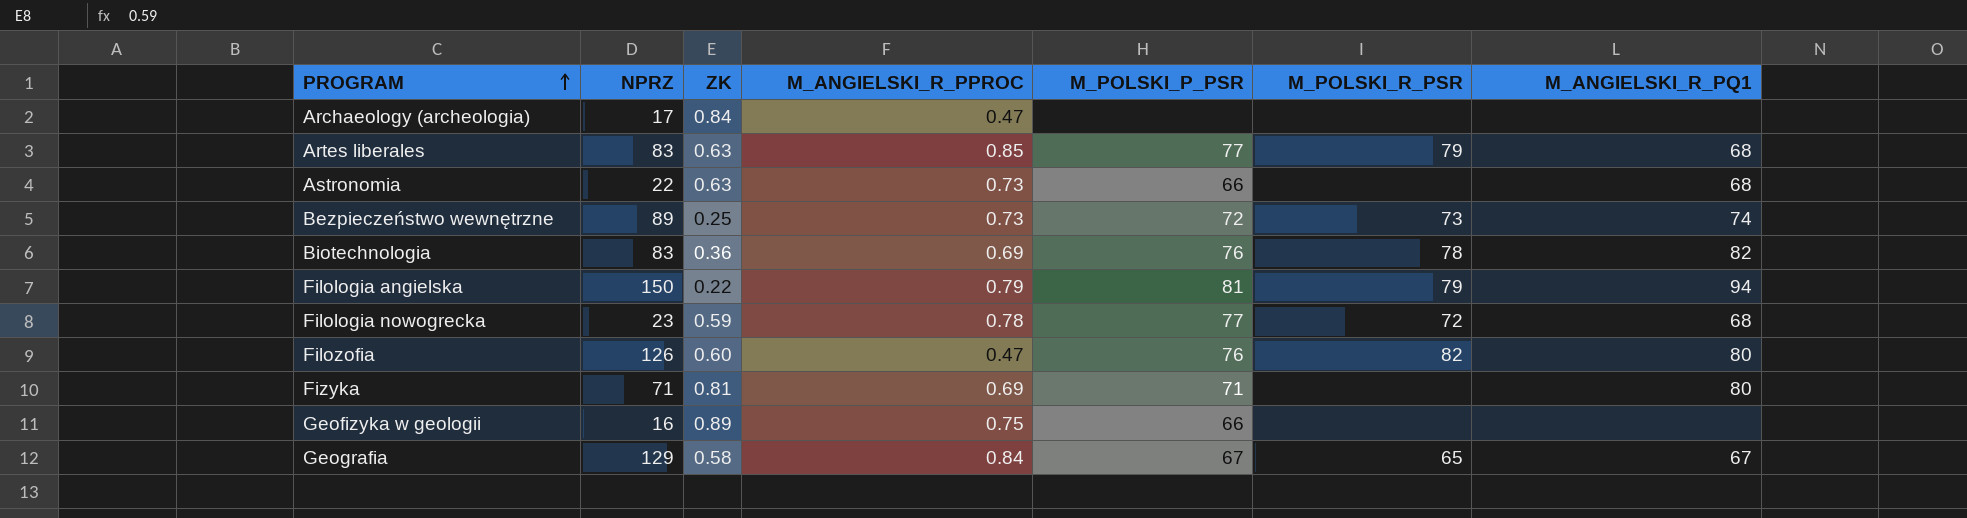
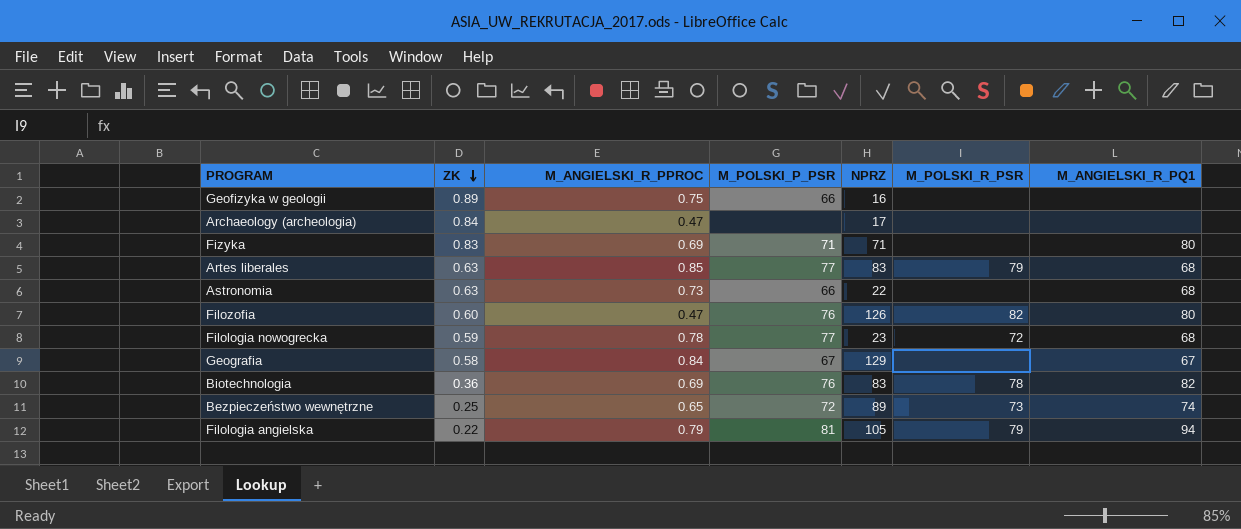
row order: PROGRAM ascending -> ZK descending
column NPRZ | position: 2 -> 5
Fizyka | ZK: 0.81 -> 0.83
Geografia | M_POLSKI_R_PSR: 65 -> none
Bezpieczeństwo wewnętrzne | M_ANGIELSKI_R_PPROC: 0.73 -> 0.65
Filologia angielska | NPRZ: 150 -> 105

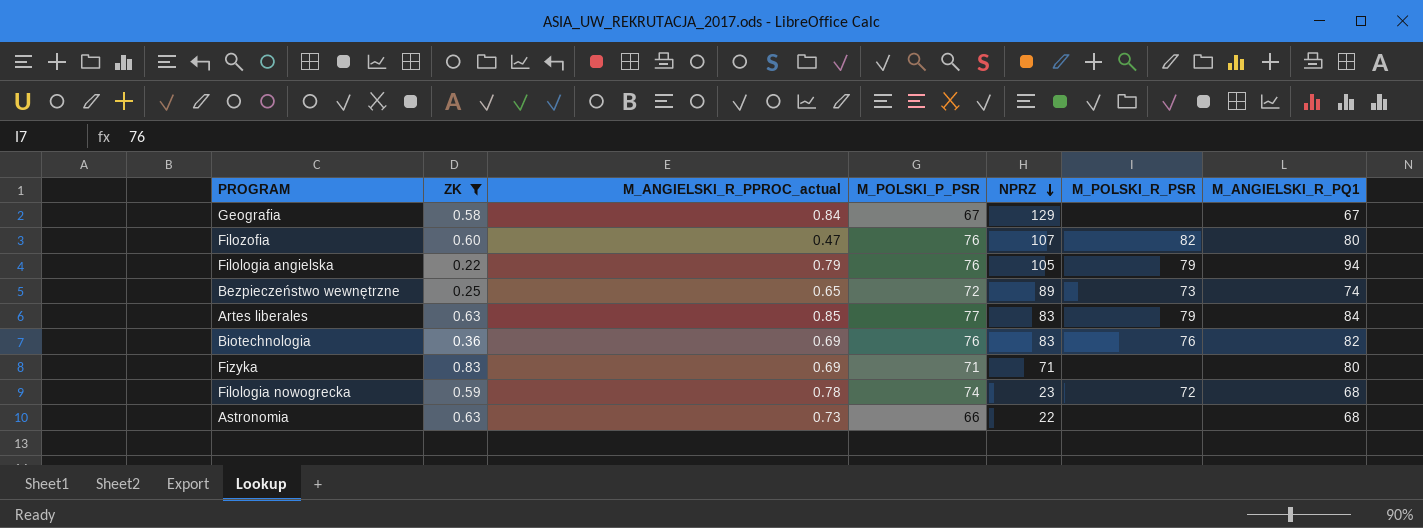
filter: none -> ZK <= 0.83
row order: ZK descending -> NPRZ descending
column name: M_ANGIELSKI_R_PPROC -> M_ANGIELSKI_R_PPROC_actual
Filozofia | NPRZ: 126 -> 107
Filologia angielska | M_POLSKI_P_PSR: 81 -> 76
Artes liberales | M_ANGIELSKI_R_PQ1: 68 -> 84
Biotechnologia | M_POLSKI_R_PSR: 78 -> 76
Filologia nowogrecka | M_POLSKI_P_PSR: 77 -> 74

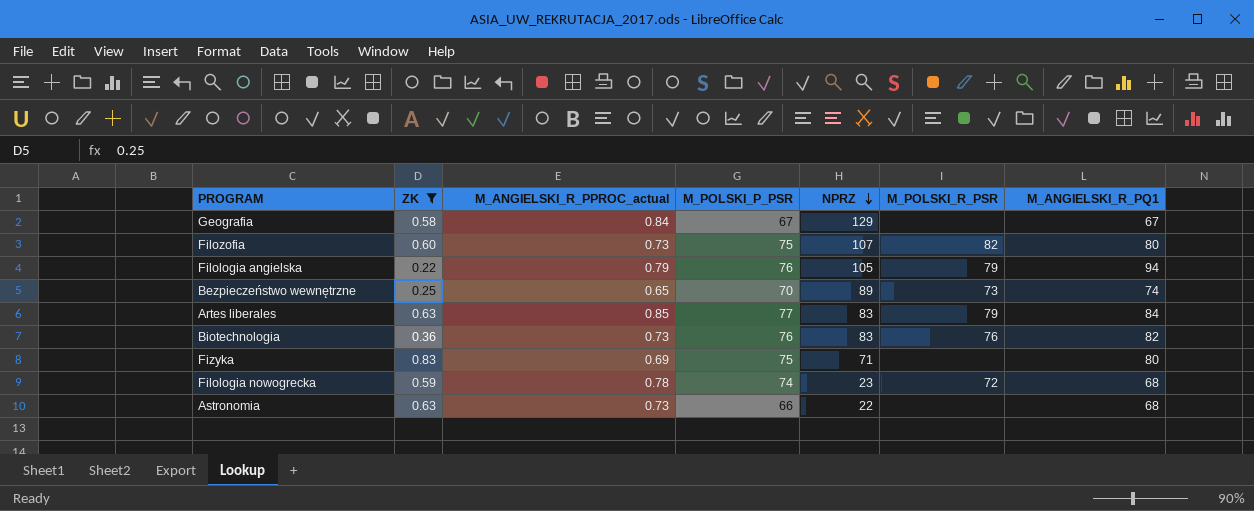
Filozofia | M_ANGIELSKI_R_PPROC_actual: 0.47 -> 0.73
Filozofia | M_POLSKI_P_PSR: 76 -> 75
Bezpieczeństwo wewnętrzne | M_POLSKI_P_PSR: 72 -> 70
Biotechnologia | M_ANGIELSKI_R_PPROC_actual: 0.69 -> 0.73
Fizyka | M_POLSKI_P_PSR: 71 -> 75

